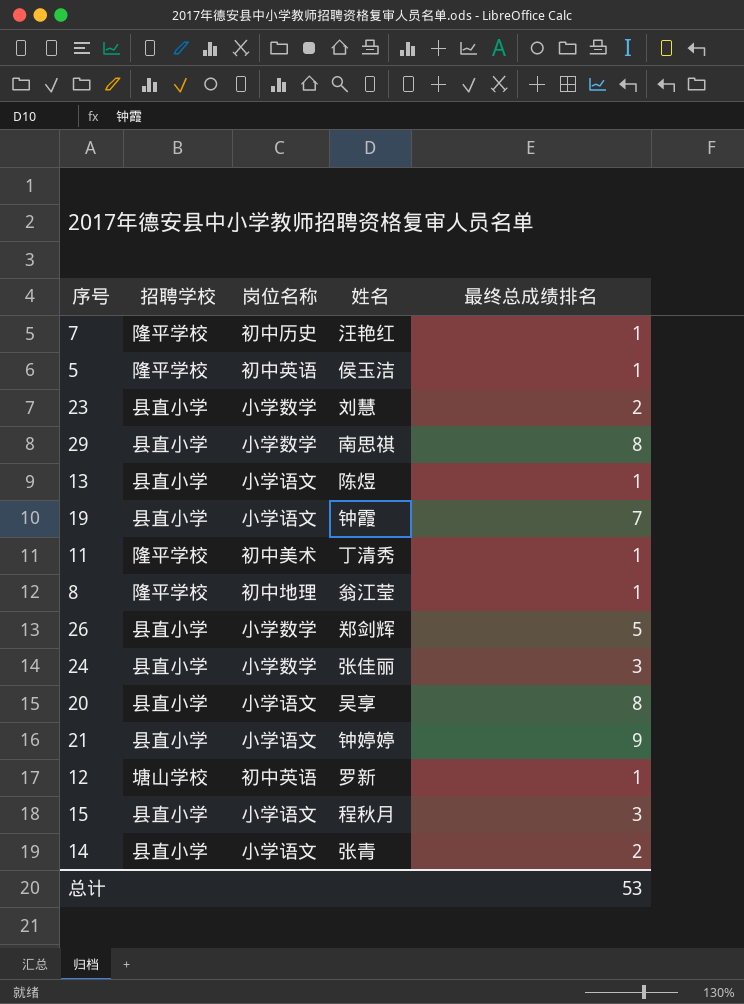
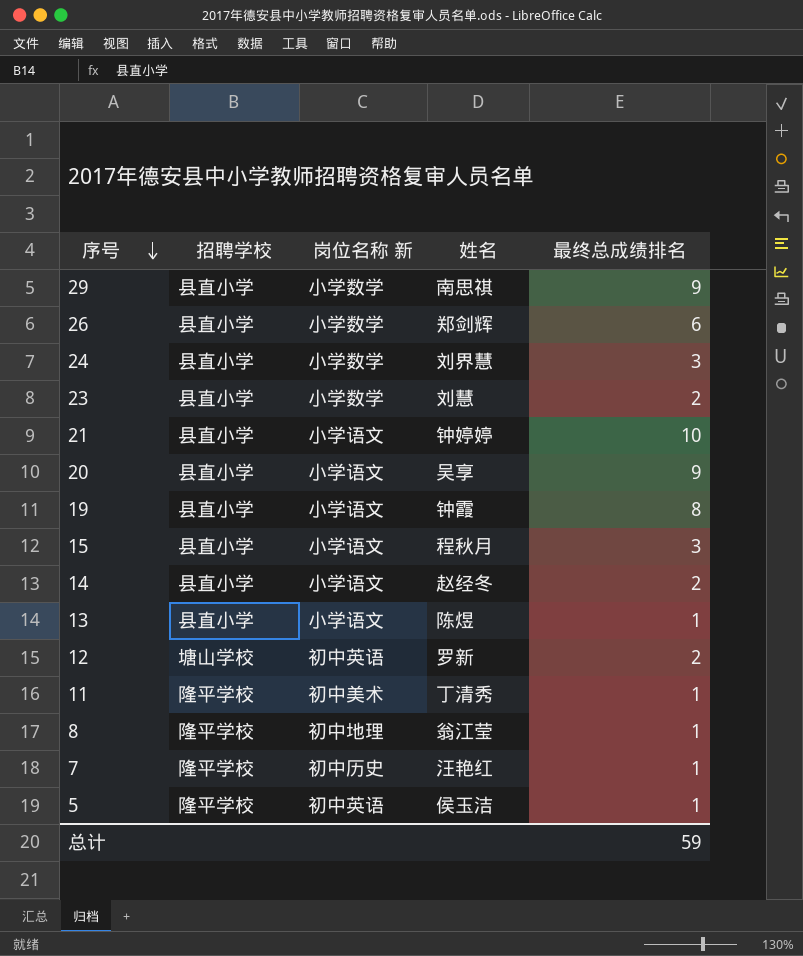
row order: none -> 序号 descending
column name: 岗位名称 -> 岗位名称 新
29 | 最终总成绩排名: 8 -> 9
26 | 最终总成绩排名: 5 -> 6
24 | 姓名: 张佳丽 -> 刘界慧
21 | 最终总成绩排名: 9 -> 10
20 | 最终总成绩排名: 8 -> 9
19 | 最终总成绩排名: 7 -> 8
14 | 姓名: 张青 -> 赵经冬
12 | 最终总成绩排名: 1 -> 2
总计 | 最终总成绩排名: 53 -> 59

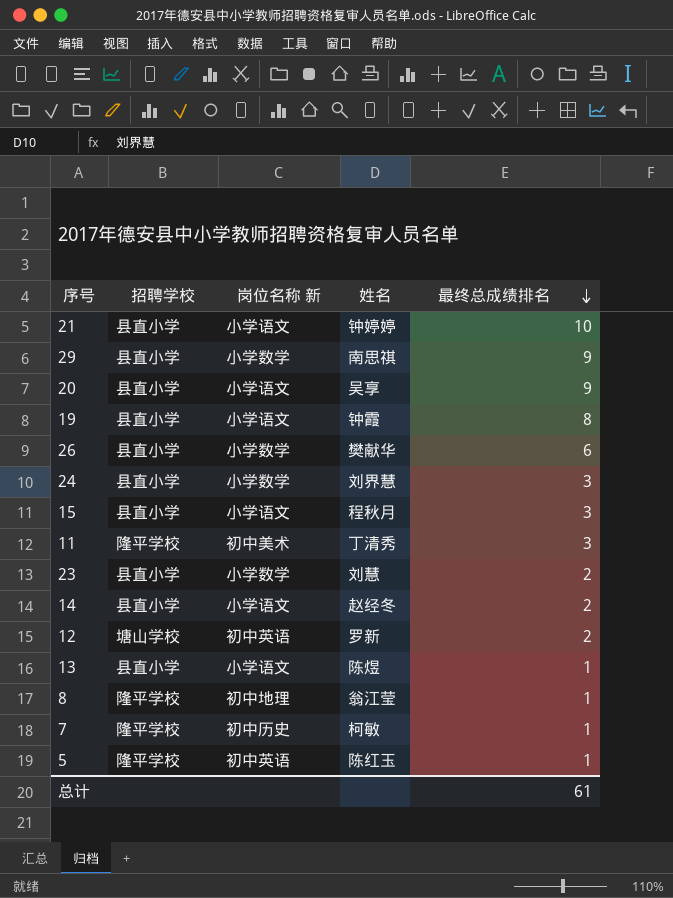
row order: 序号 descending -> 最终总成绩排名 descending
26 | 姓名: 郑剑辉 -> 樊献华
11 | 最终总成绩排名: 1 -> 3
7 | 姓名: 汪艳红 -> 柯敏
5 | 姓名: 侯玉洁 -> 陈红玉
总计 | 最终总成绩排名: 59 -> 61

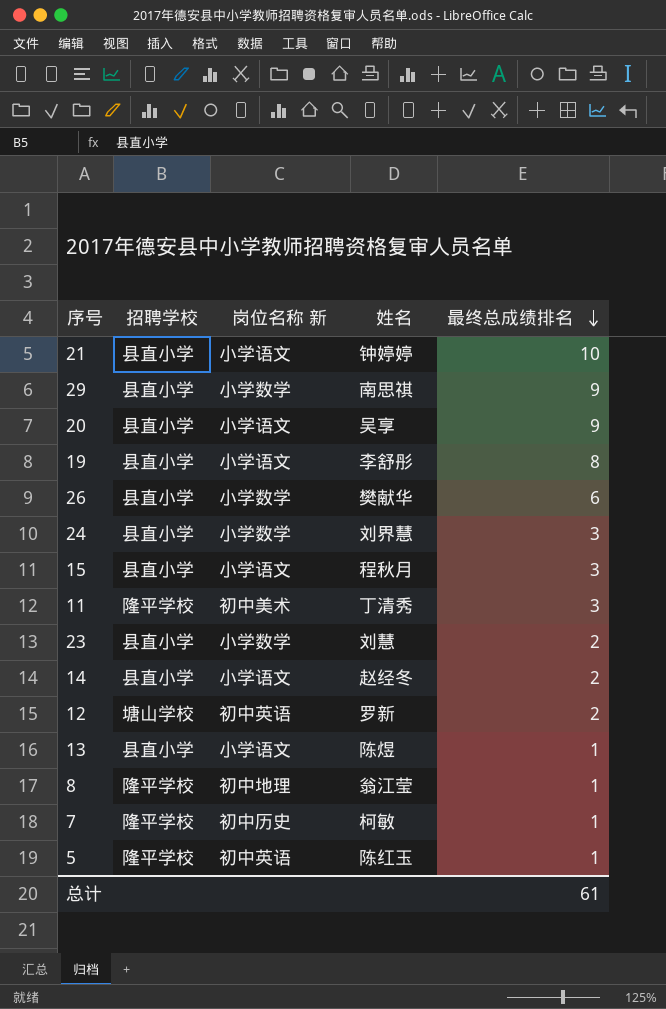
19 | 姓名: 钟霞 -> 李舒彤

